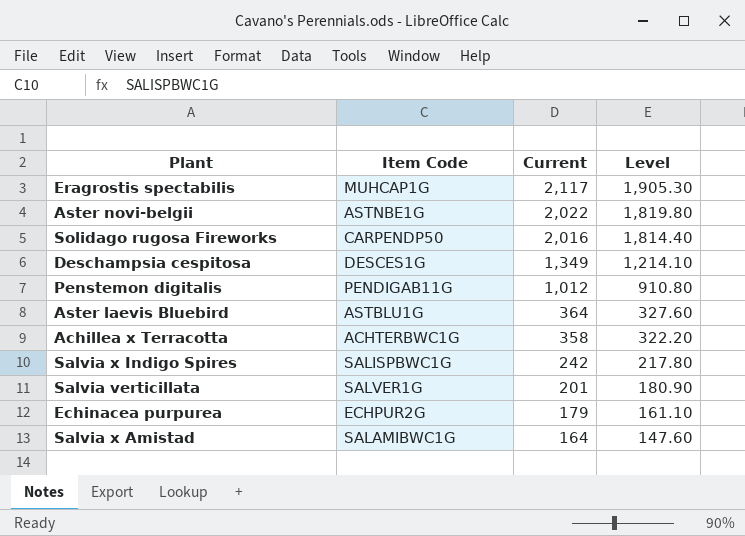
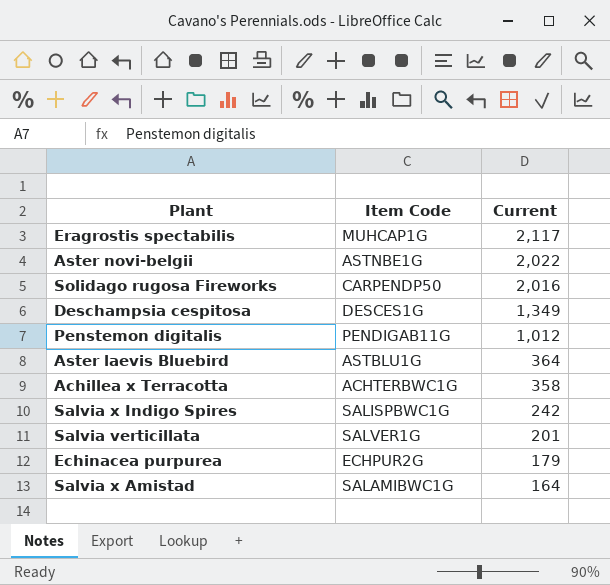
column Level | formula: [Current] * 0.9 -> none

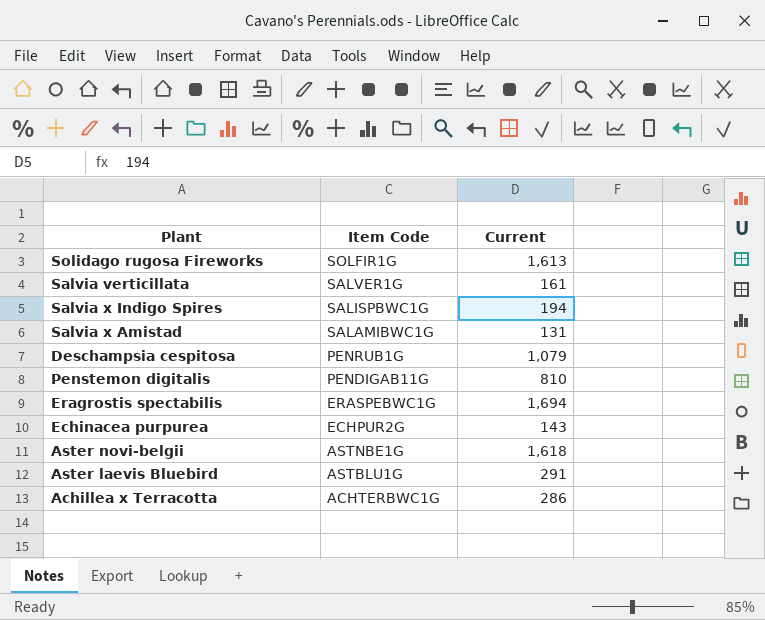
row order: Current descending -> Item Code descending
Solidago rugosa Fireworks | Item Code: CARPENDP50 -> SOLFIR1G
Solidago rugosa Fireworks | Current: 2,016 -> 1,613
Salvia verticillata | Current: 201 -> 161
Salvia x Indigo Spires | Current: 242 -> 194
Salvia x Amistad | Current: 164 -> 131
Deschampsia cespitosa | Item Code: DESCES1G -> PENRUB1G
Deschampsia cespitosa | Current: 1,349 -> 1,079
Penstemon digitalis | Current: 1,012 -> 810
Eragrostis spectabilis | Item Code: MUHCAP1G -> ERASPEBWC1G
Eragrostis spectabilis | Current: 2,117 -> 1,694
Echinacea purpurea | Current: 179 -> 143
Aster novi-belgii | Current: 2,022 -> 1,618
Aster laevis Bluebird | Current: 364 -> 291
Achillea x Terracotta | Current: 358 -> 286

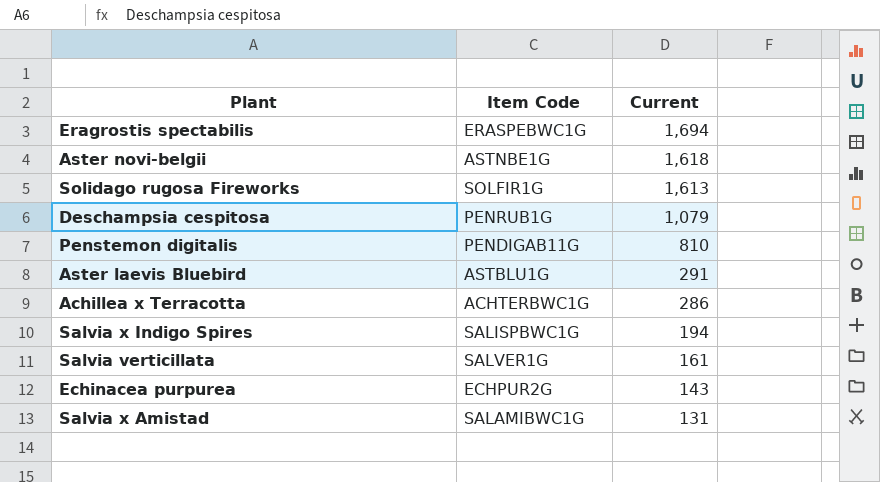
row order: Item Code descending -> Current descending

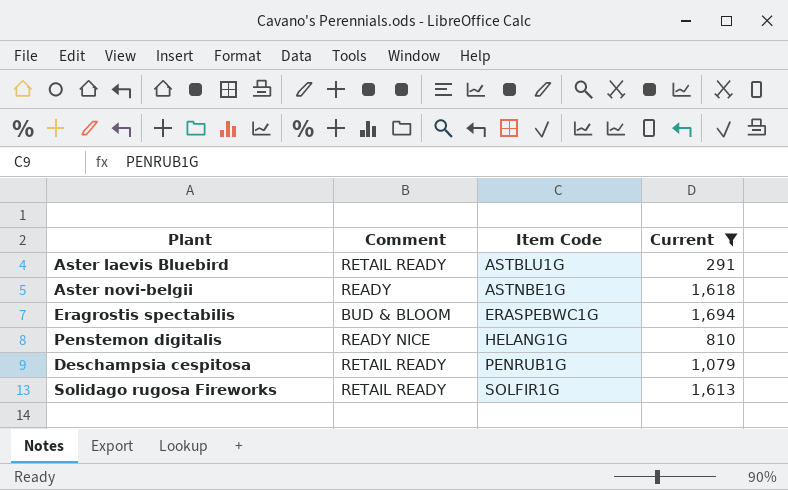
filter: none -> Current >= 291
row order: Current descending -> Item Code ascending
column Comment | position: none -> 2
Penstemon digitalis | Item Code: PENDIGAB11G -> HELANG1G

